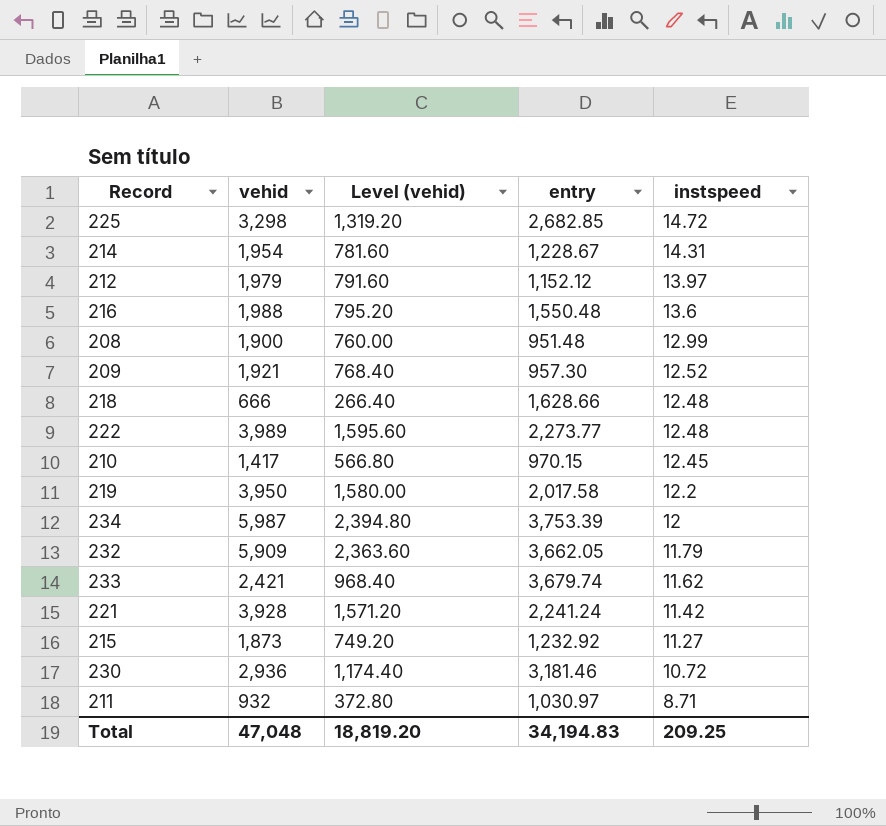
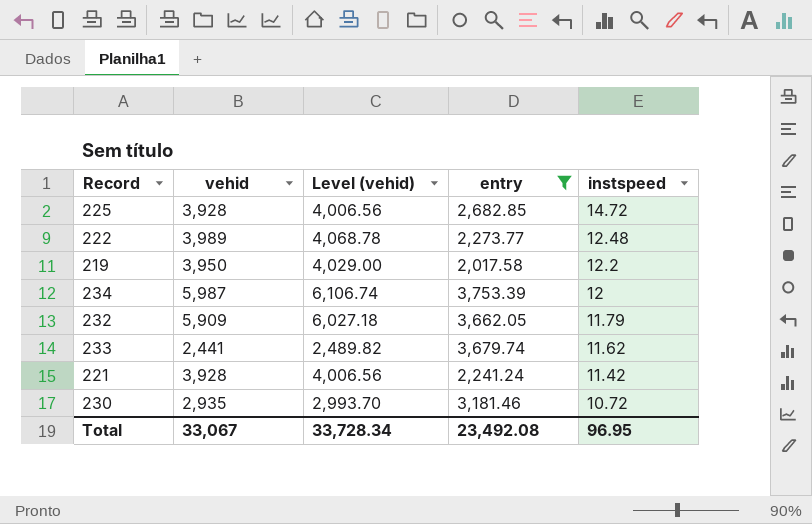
filter: none -> entry >= 2,017.58
column Level (vehid) | formula: [vehid] * 0.4 -> [vehid] * 1.02
225 | vehid: 3,298 -> 3,928
233 | vehid: 2,421 -> 2,441
230 | vehid: 2,936 -> 2,935
Total | vehid: 47,048 -> 33,067
Total | Level (vehid): 18,819.20 -> 33,728.34
Total | entry: 34,194.83 -> 23,492.08
Total | instspeed: 209.25 -> 96.95

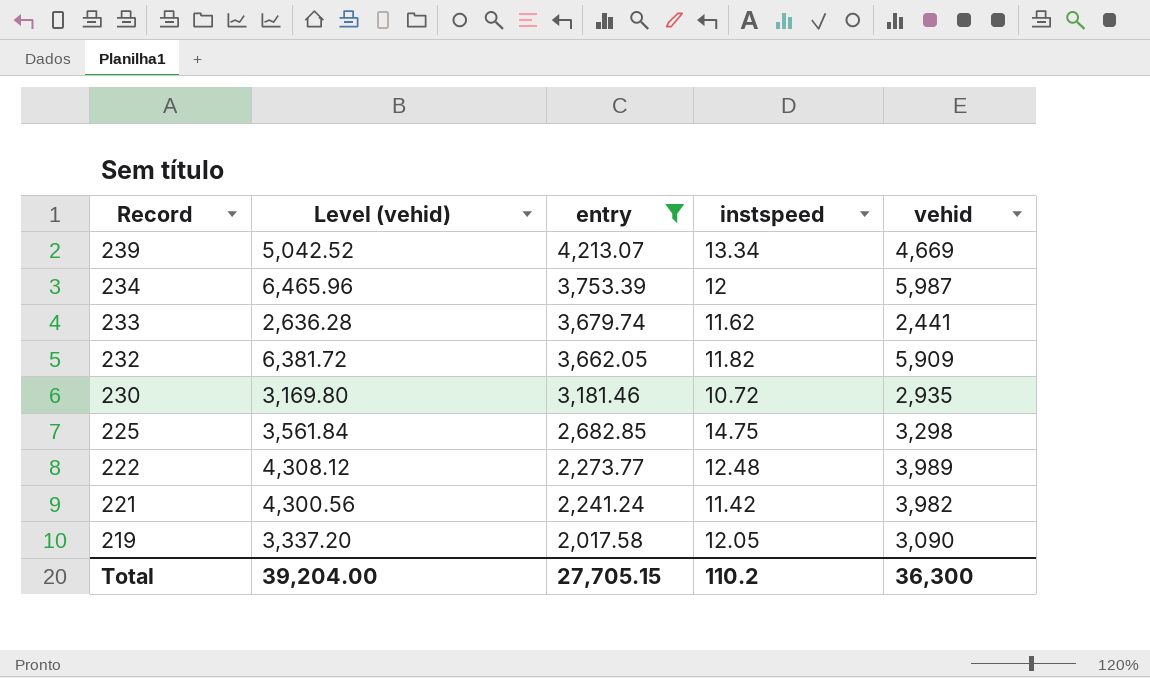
row order: instspeed descending -> Record descending
column Level (vehid) | formula: [vehid] * 1.02 -> [vehid] * 1.08
column vehid | position: 2 -> 5
row 239: none -> 5,042.52 | 4,213.07 | 13.34 | 4,669
232 | instspeed: 11.79 -> 11.82
225 | instspeed: 14.72 -> 14.75
225 | vehid: 3,928 -> 3,298
221 | vehid: 3,928 -> 3,982
219 | instspeed: 12.2 -> 12.05
219 | vehid: 3,950 -> 3,090
Total | Level (vehid): 33,728.34 -> 39,204.00
Total | entry: 23,492.08 -> 27,705.15
Total | instspeed: 96.95 -> 110.2
Total | vehid: 33,067 -> 36,300

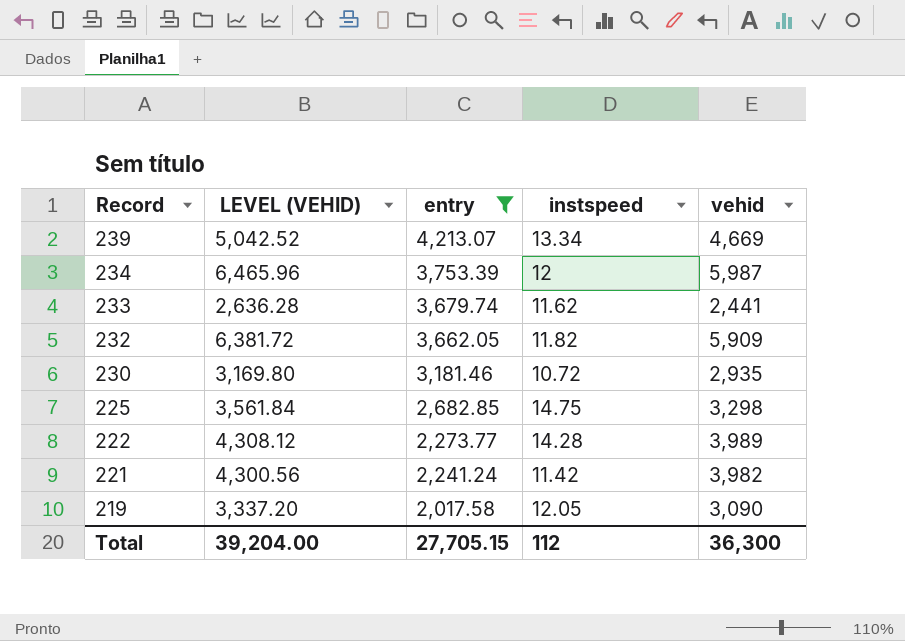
column name: Level (vehid) -> LEVEL (VEHID)
222 | instspeed: 12.48 -> 14.28
Total | instspeed: 110.2 -> 112

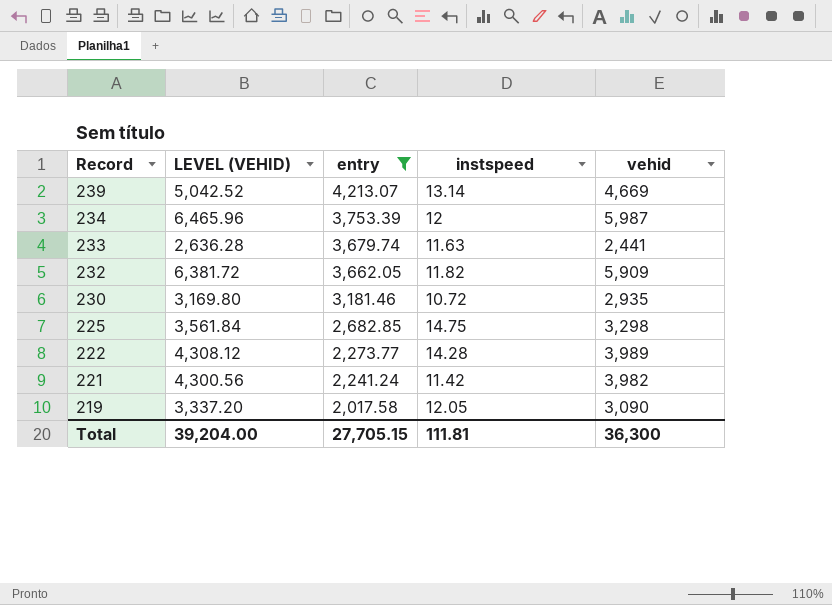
239 | instspeed: 13.34 -> 13.14
233 | instspeed: 11.62 -> 11.63
Total | instspeed: 112 -> 111.81

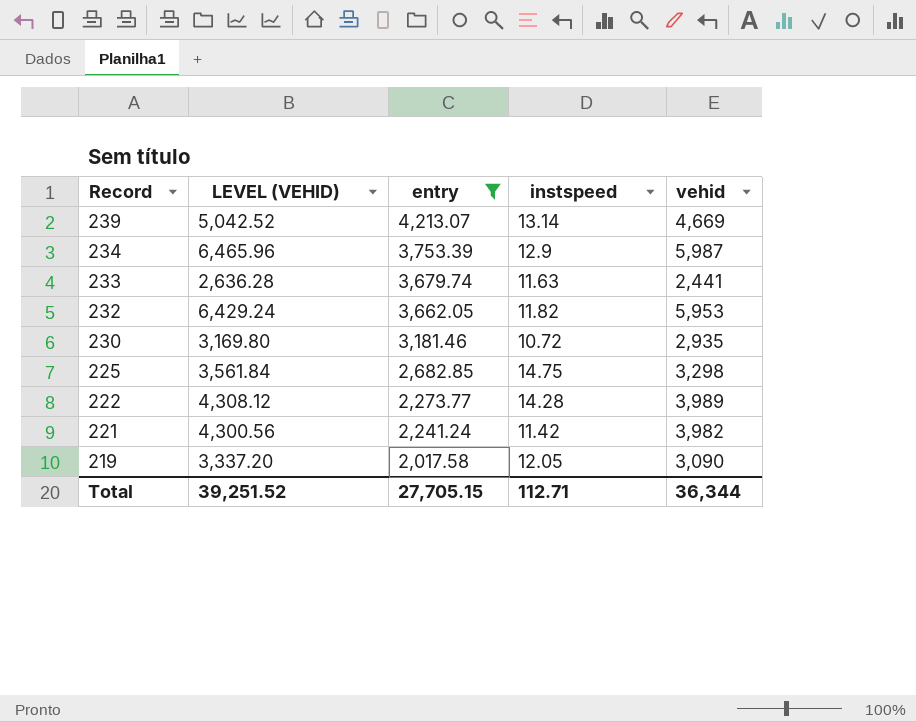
234 | instspeed: 12 -> 12.9
232 | LEVEL (VEHID): 6,381.72 -> 6,429.24
232 | vehid: 5,909 -> 5,953
Total | LEVEL (VEHID): 39,204.00 -> 39,251.52
Total | instspeed: 111.81 -> 112.71
Total | vehid: 36,300 -> 36,344

